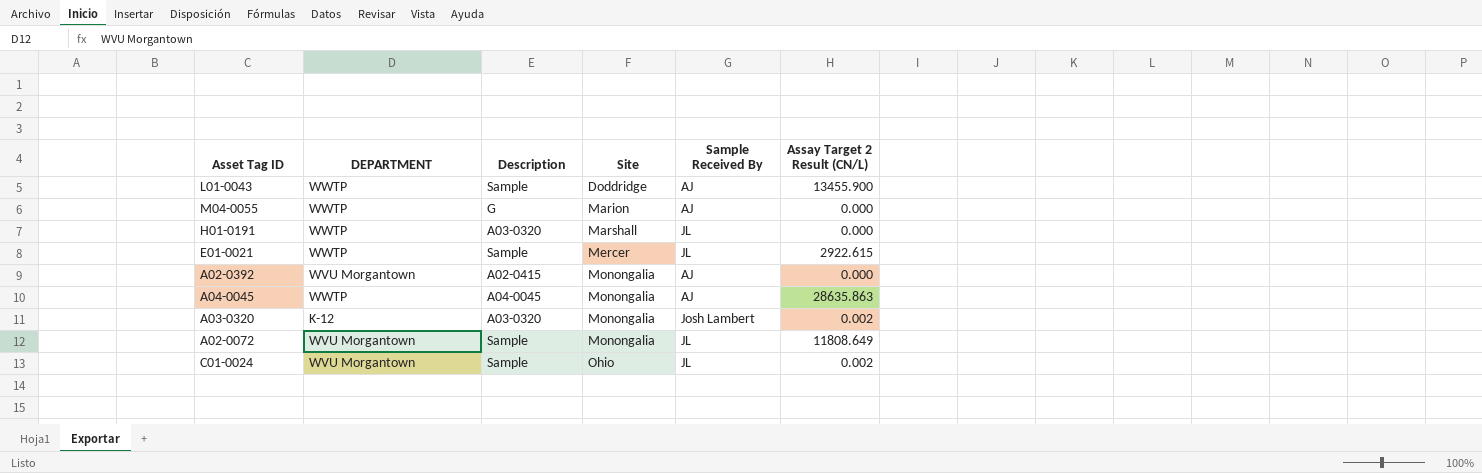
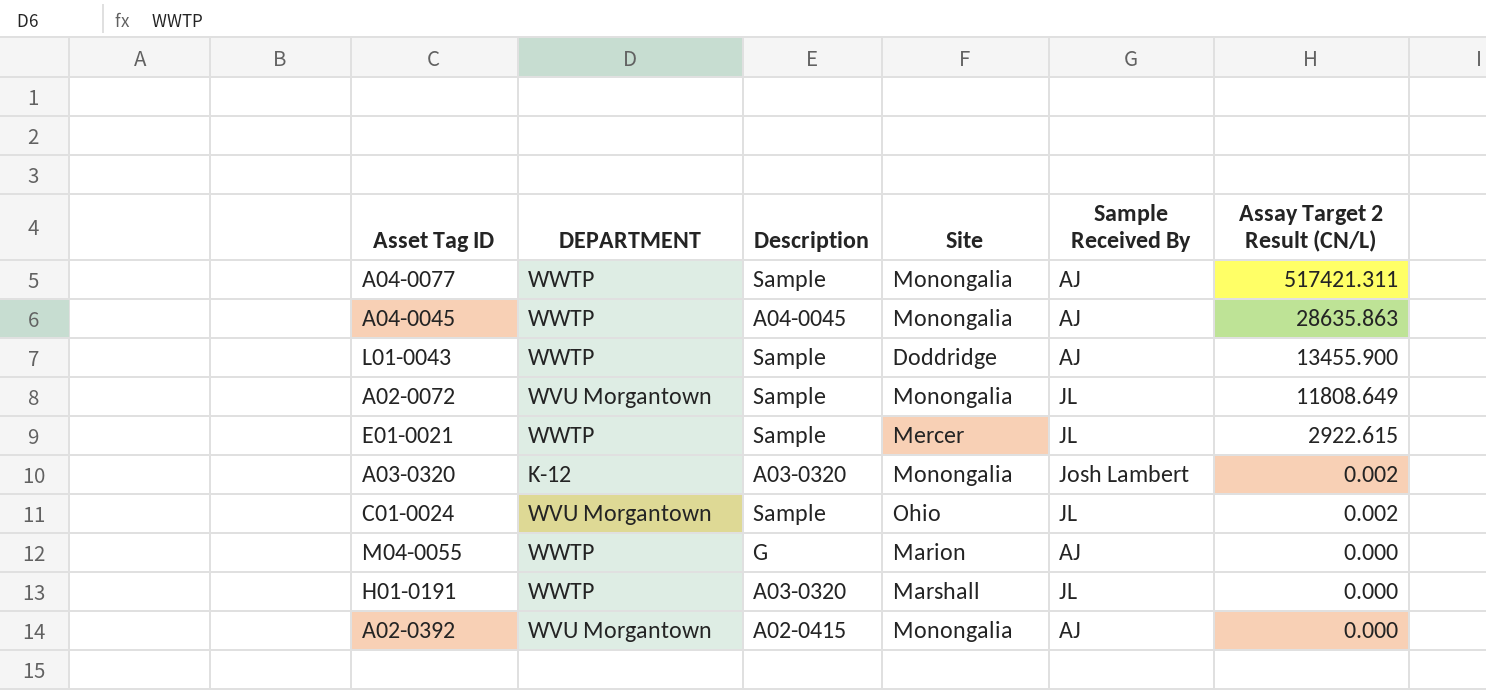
row order: Site ascending -> Assay Target 2 Result (CN/L) descending
row A04-0077: none -> WWTP | Sample | Monongalia | AJ | 517421.311

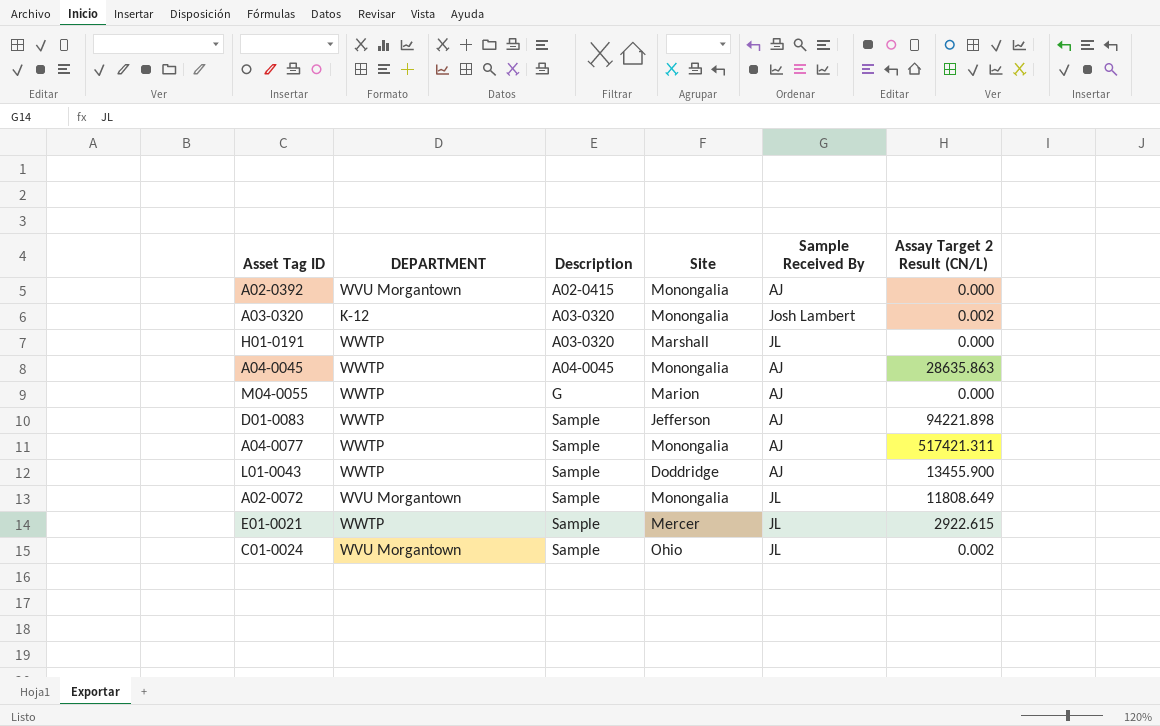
row order: Assay Target 2 Result (CN/L) descending -> Description ascending
row D01-0083: none -> WWTP | Sample | Jefferson | AJ | 94221.898

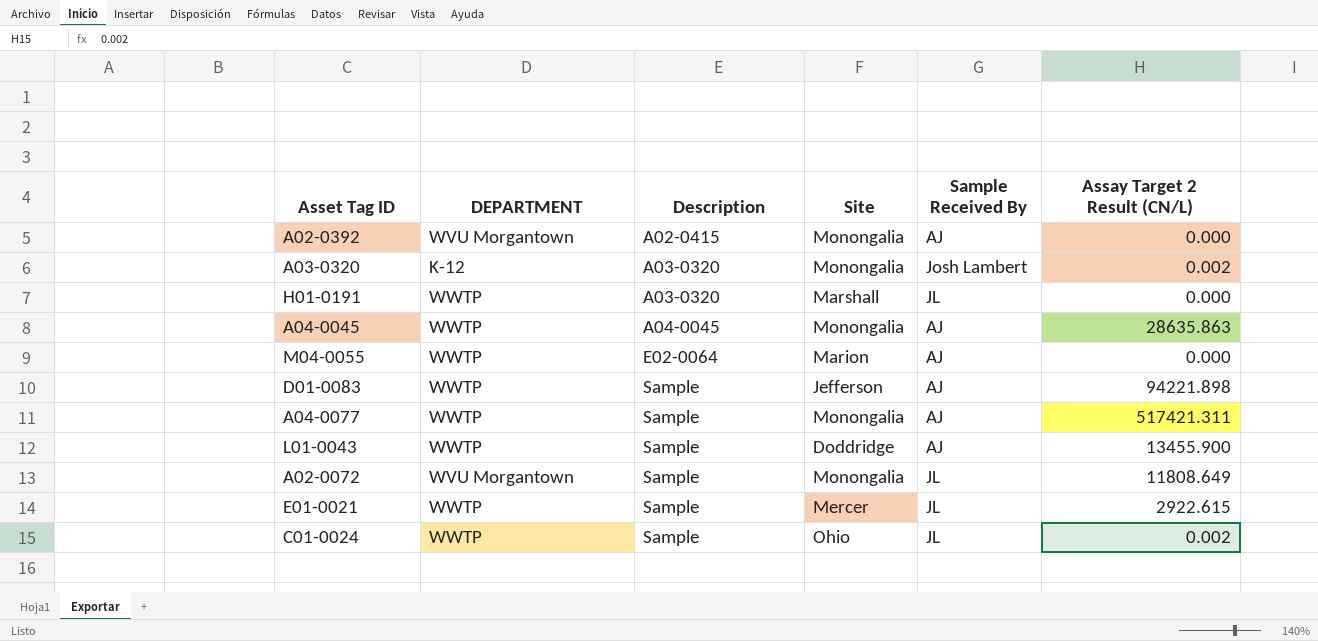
M04-0055 | Description: G -> E02-0064
C01-0024 | DEPARTMENT: WVU Morgantown -> WWTP

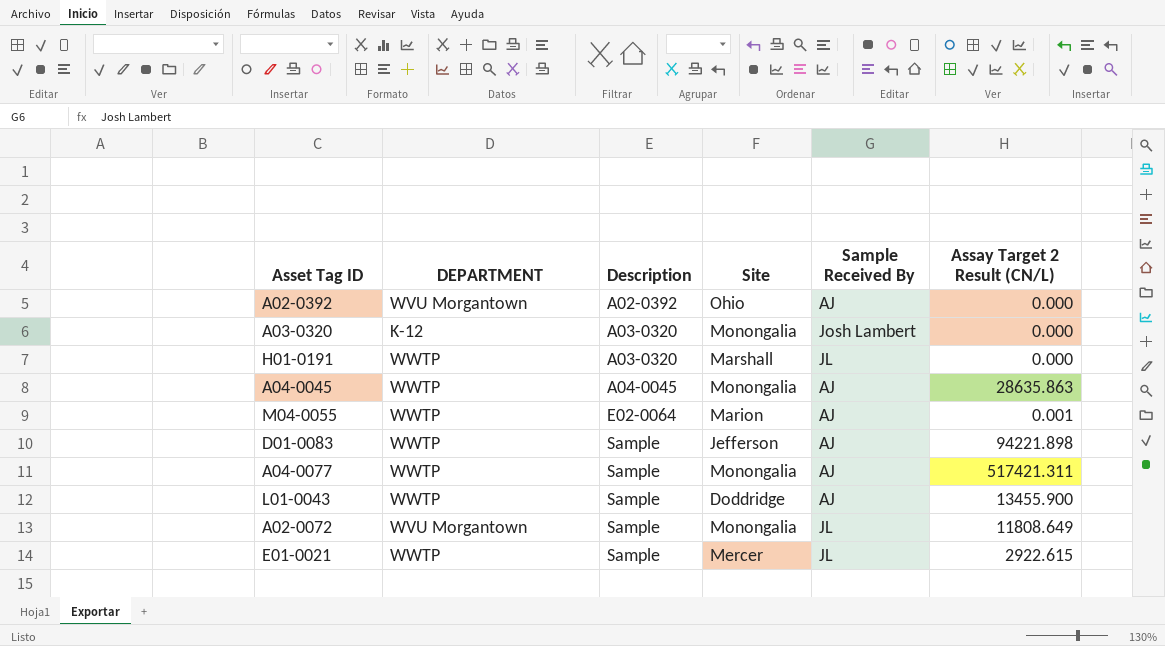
row C01-0024: WWTP | Sample | Ohio | JL | 0.002 -> none
A02-0392 | Description: A02-0415 -> A02-0392
A02-0392 | Site: Monongalia -> Ohio
A03-0320 | Assay Target 2 Result (CN/L): 0.002 -> 0.000
M04-0055 | Assay Target 2 Result (CN/L): 0.000 -> 0.001

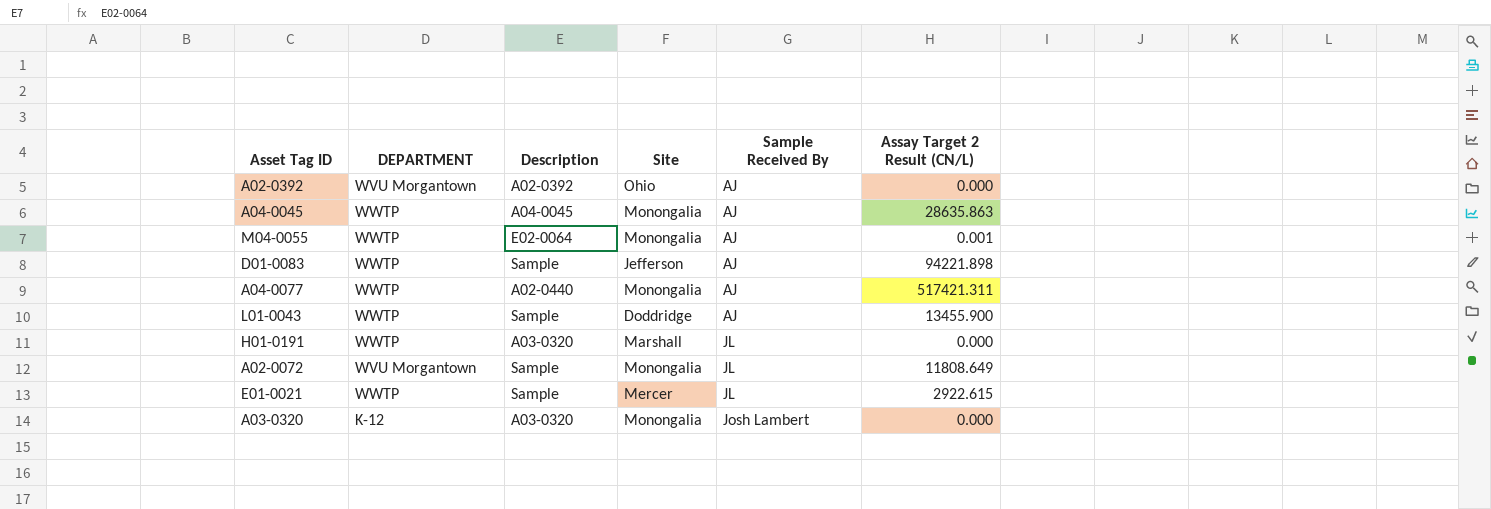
row order: Description ascending -> Sample Received By ascending
M04-0055 | Site: Marion -> Monongalia
A04-0077 | Description: Sample -> A02-0440

